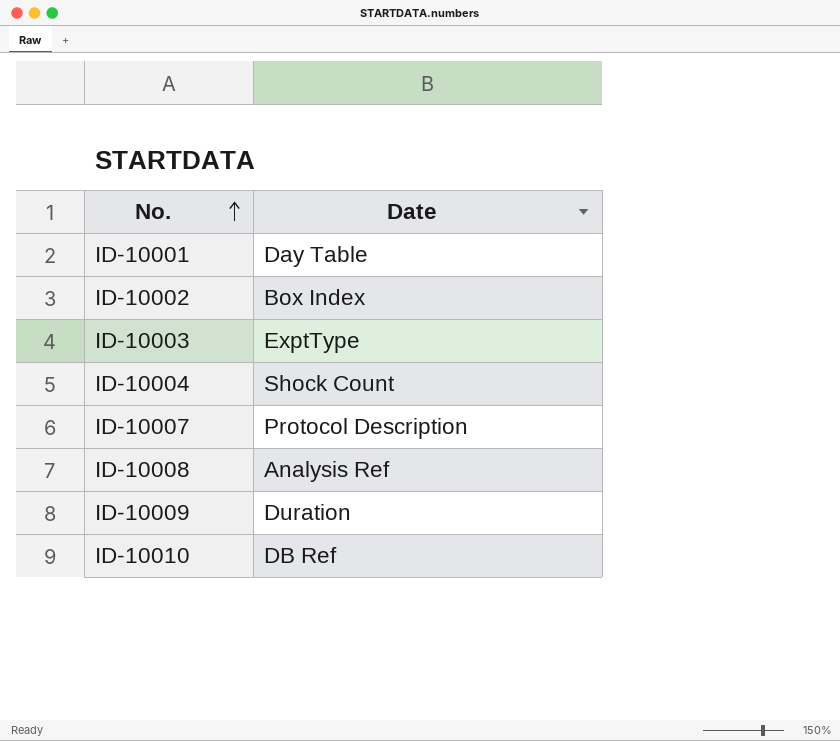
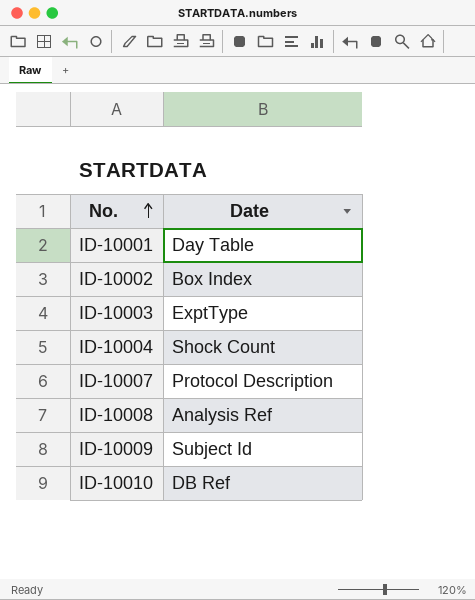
ID-10009 | Date: Duration -> Subject Id

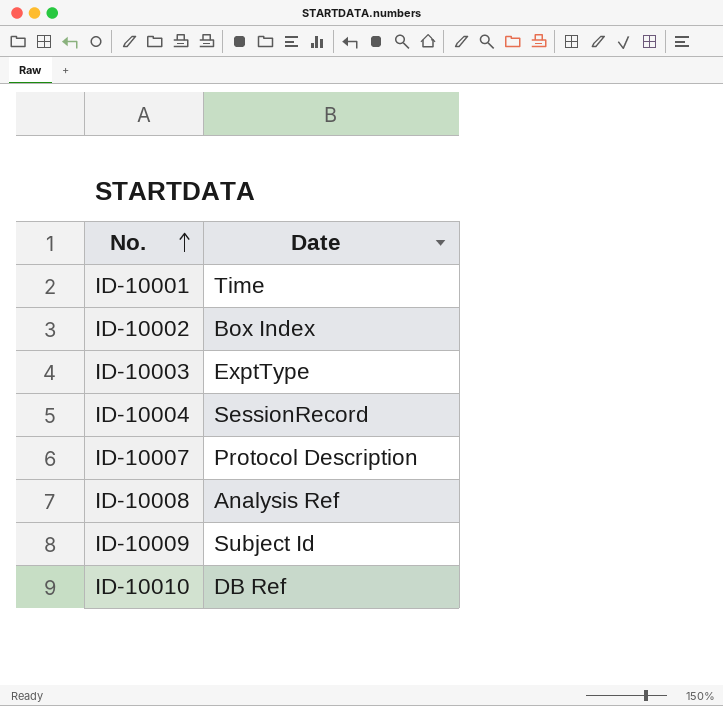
ID-10001 | Date: Day Table -> Time
ID-10004 | Date: Shock Count -> SessionRecord

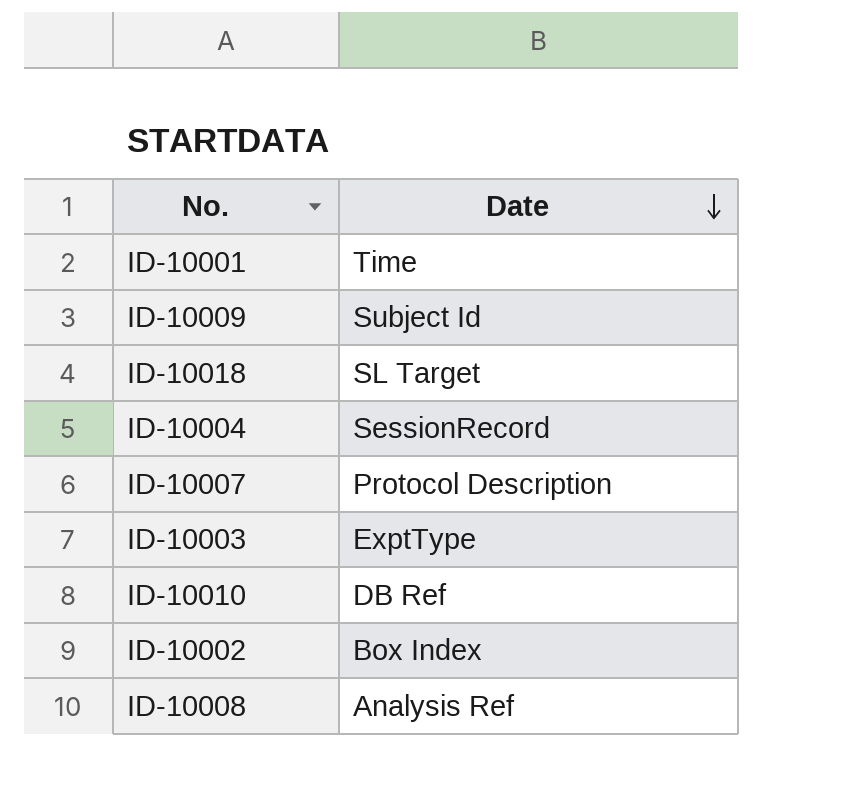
row order: No. ascending -> Date descending
row ID-10018: none -> SL Target

